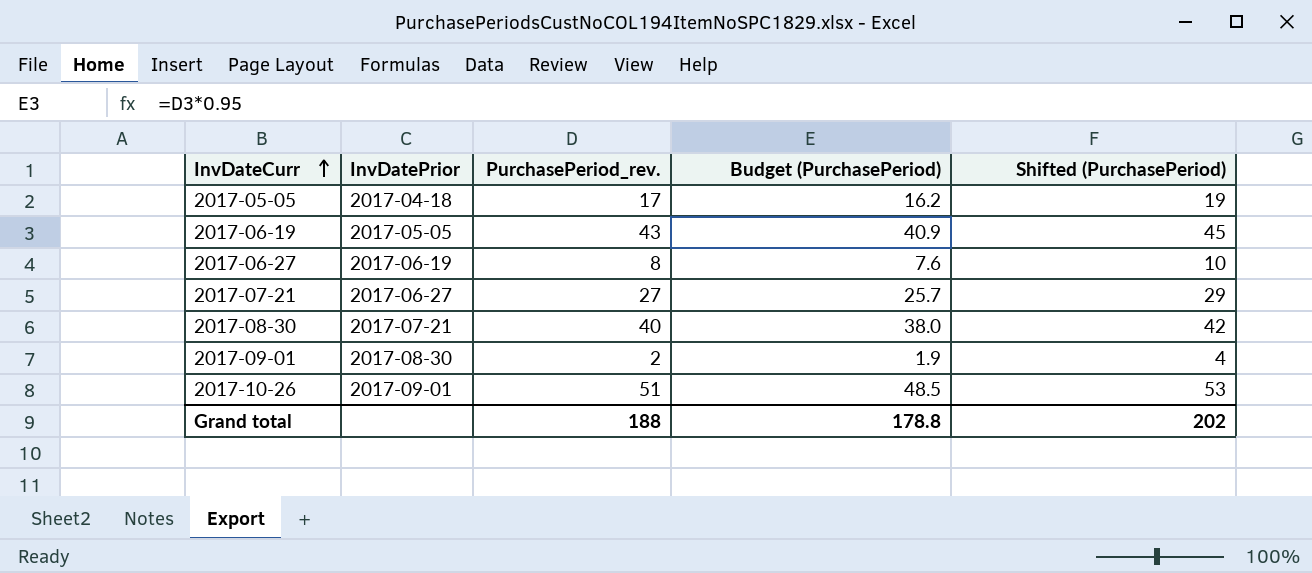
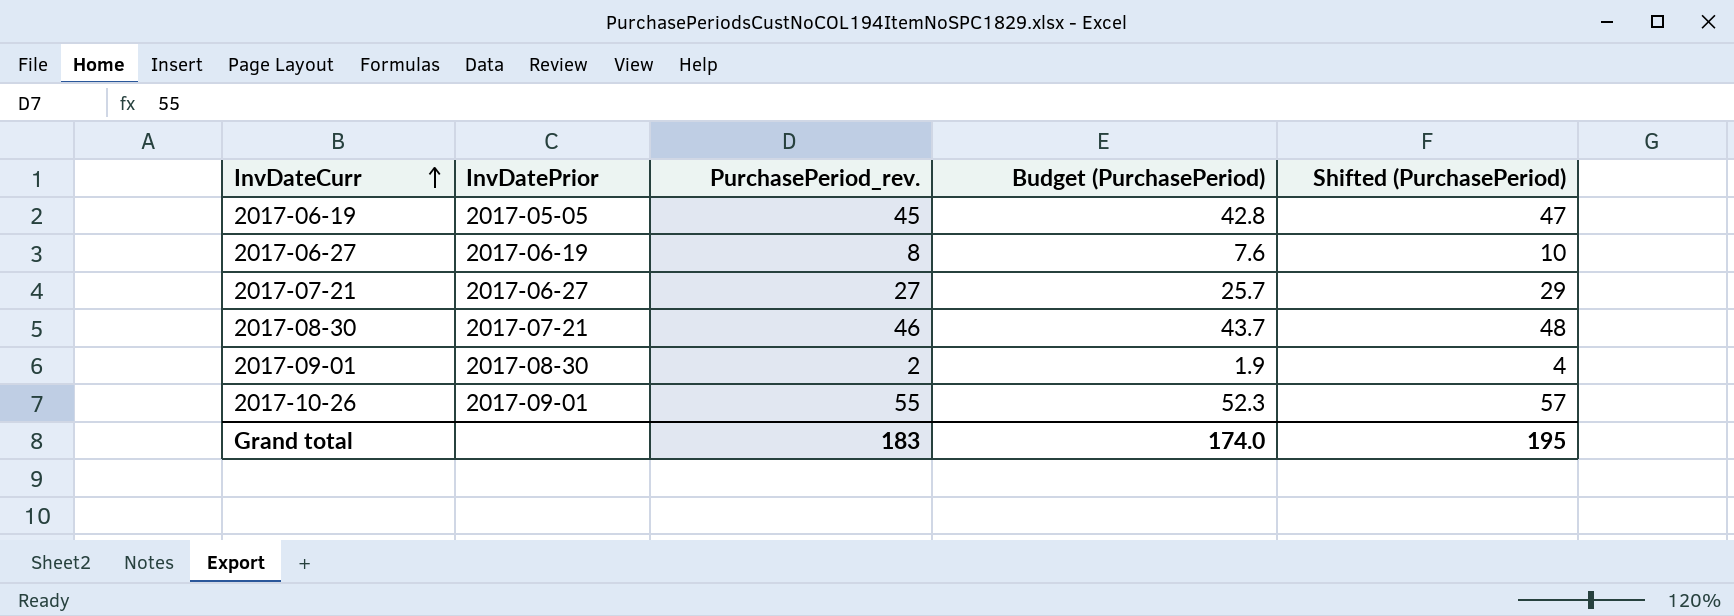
row 2017-05-05: 2017-04-18 | 17 | 16.2 | 19 -> none
2017-06-19 | PurchasePeriod_rev.: 43 -> 45
2017-06-19 | Budget (PurchasePeriod): 40.9 -> 42.8
2017-06-19 | Shifted (PurchasePeriod): 45 -> 47
2017-08-30 | PurchasePeriod_rev.: 40 -> 46
2017-08-30 | Budget (PurchasePeriod): 38.0 -> 43.7
2017-08-30 | Shifted (PurchasePeriod): 42 -> 48
2017-10-26 | PurchasePeriod_rev.: 51 -> 55
2017-10-26 | Budget (PurchasePeriod): 48.5 -> 52.3
2017-10-26 | Shifted (PurchasePeriod): 53 -> 57
Grand total | PurchasePeriod_rev.: 188 -> 183
Grand total | Budget (PurchasePeriod): 178.8 -> 174.0
Grand total | Shifted (PurchasePeriod): 202 -> 195

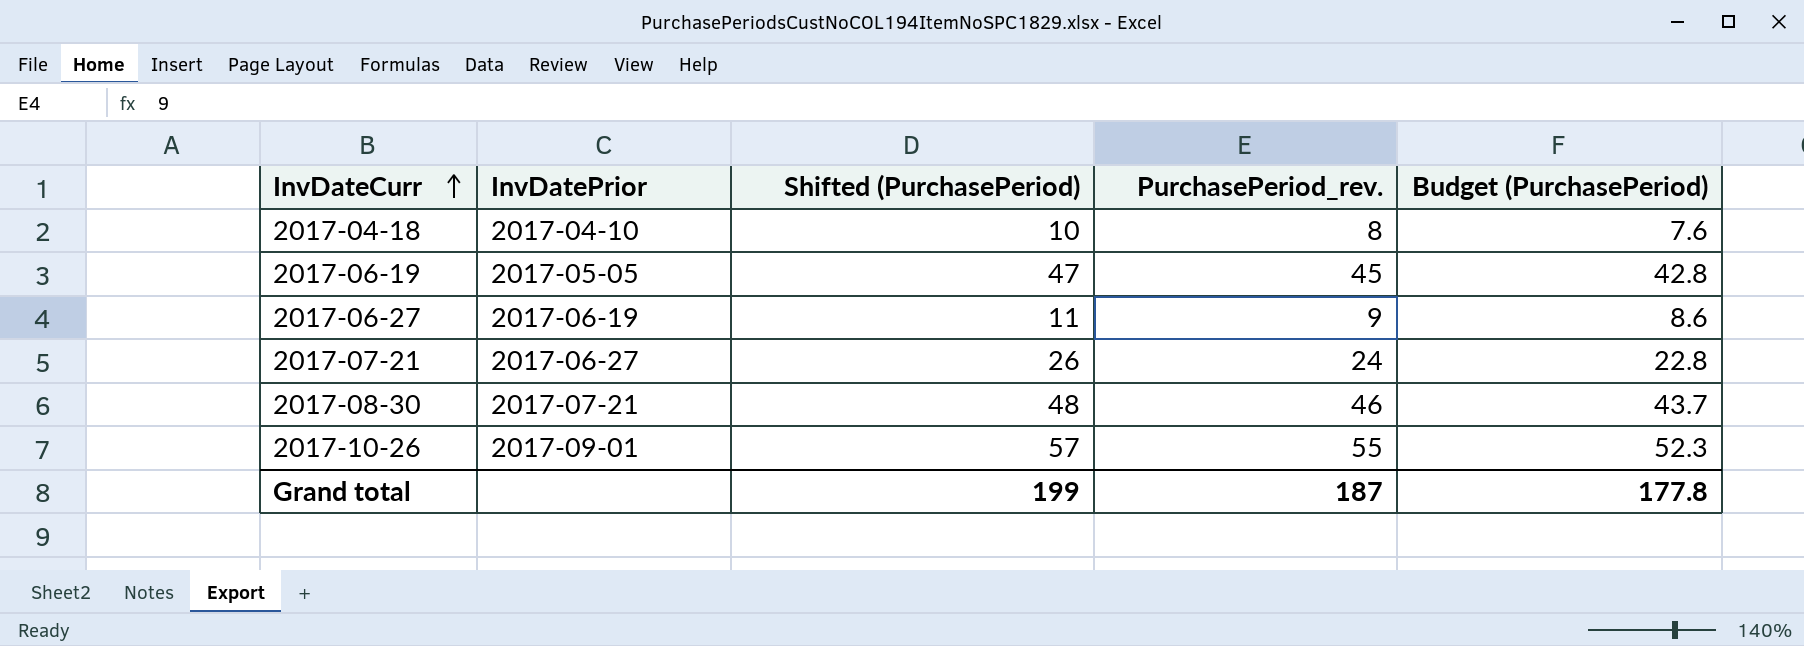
column Shifted (PurchasePeriod) | position: 5 -> 3
row 2017-09-01: 2017-08-30 | 2 | 1.9 | 4 -> none
row 2017-04-18: none -> 2017-04-10 | 10 | 8 | 7.6
2017-06-27 | Shifted (PurchasePeriod): 10 -> 11
2017-06-27 | PurchasePeriod_rev.: 8 -> 9
2017-06-27 | Budget (PurchasePeriod): 7.6 -> 8.6
2017-07-21 | Shifted (PurchasePeriod): 29 -> 26
2017-07-21 | PurchasePeriod_rev.: 27 -> 24
2017-07-21 | Budget (PurchasePeriod): 25.7 -> 22.8
Grand total | Shifted (PurchasePeriod): 195 -> 199
Grand total | PurchasePeriod_rev.: 183 -> 187
Grand total | Budget (PurchasePeriod): 174.0 -> 177.8

